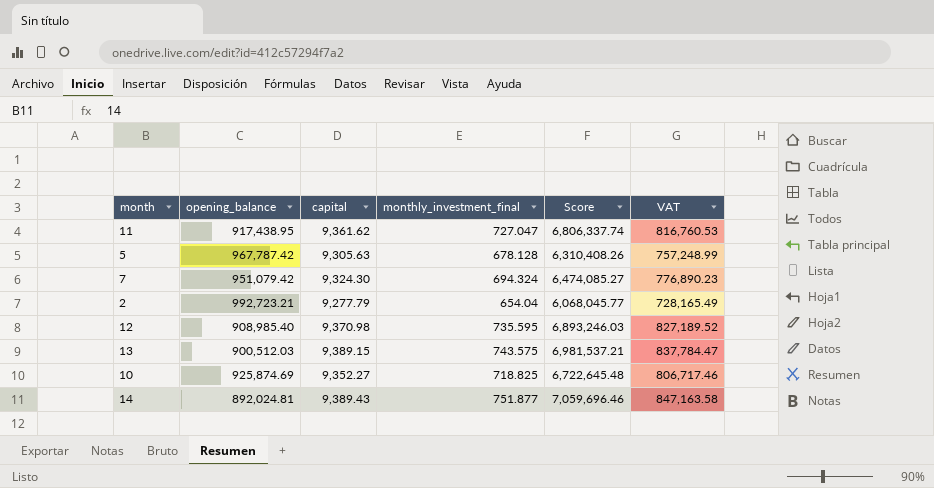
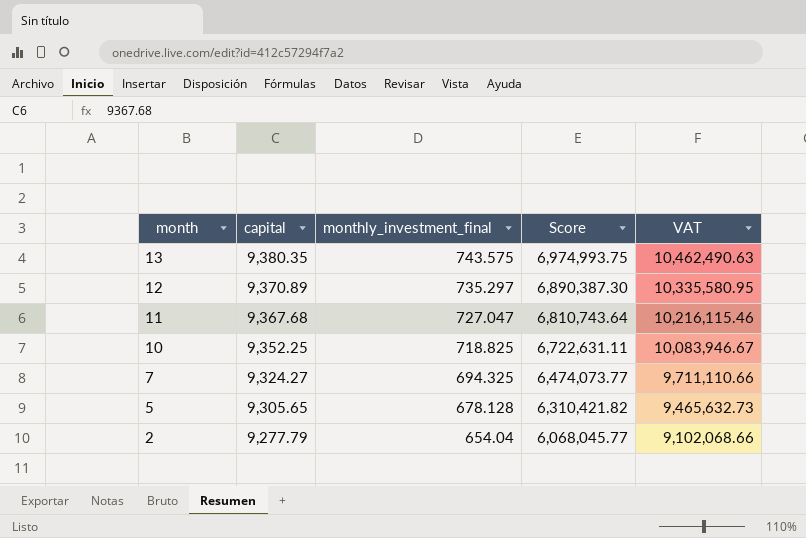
row order: none -> month descending
column opening_balance | position: 2 -> none
column VAT | formula: [Score] * 0.12 -> [Score] * 1.5
row 14: 892,024.81 | 9,389.43 | 751.877 | 7,059,696.46 | 847,163.58 -> none
13 | capital: 9,389.15 -> 9,380.35
13 | Score: 6,981,537.21 -> 6,974,993.75
12 | capital: 9,370.98 -> 9,370.89
12 | monthly_investment_final: 735.595 -> 735.297
12 | Score: 6,893,246.03 -> 6,890,387.30
11 | capital: 9,361.62 -> 9,367.68
11 | Score: 6,806,337.74 -> 6,810,743.64
10 | capital: 9,352.27 -> 9,352.25
10 | Score: 6,722,645.48 -> 6,722,631.11
7 | capital: 9,324.30 -> 9,324.27
7 | monthly_investment_final: 694.324 -> 694.325
7 | Score: 6,474,085.27 -> 6,474,073.77
5 | capital: 9,305.63 -> 9,305.65
5 | Score: 6,310,408.26 -> 6,310,421.82

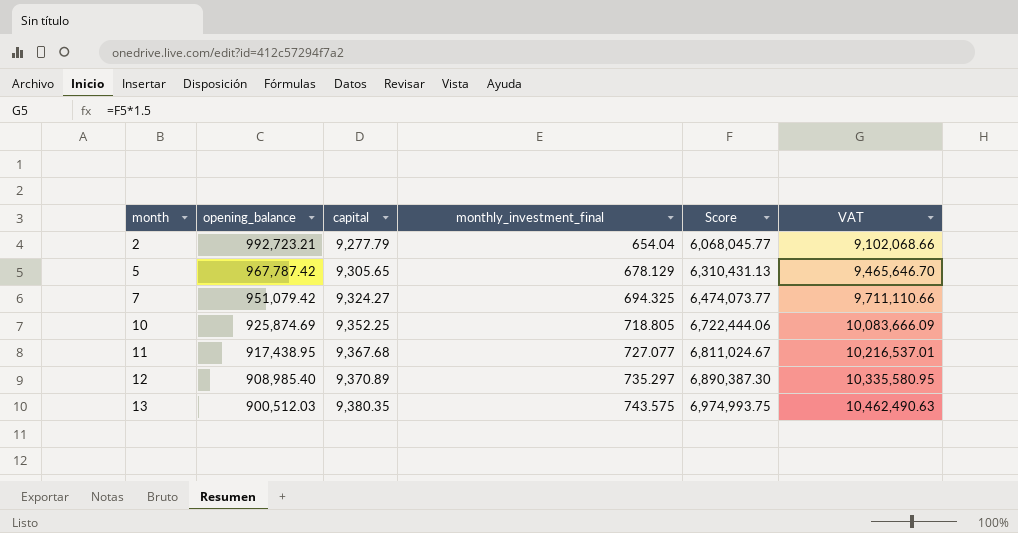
row order: month descending -> month ascending
column opening_balance | position: none -> 2
5 | monthly_investment_final: 678.128 -> 678.129
5 | Score: 6,310,421.82 -> 6,310,431.13
5 | VAT: 9,465,632.73 -> 9,465,646.70
10 | monthly_investment_final: 718.825 -> 718.805
10 | Score: 6,722,631.11 -> 6,722,444.06
10 | VAT: 10,083,946.67 -> 10,083,666.09
11 | monthly_investment_final: 727.047 -> 727.077
11 | Score: 6,810,743.64 -> 6,811,024.67
11 | VAT: 10,216,115.46 -> 10,216,537.01

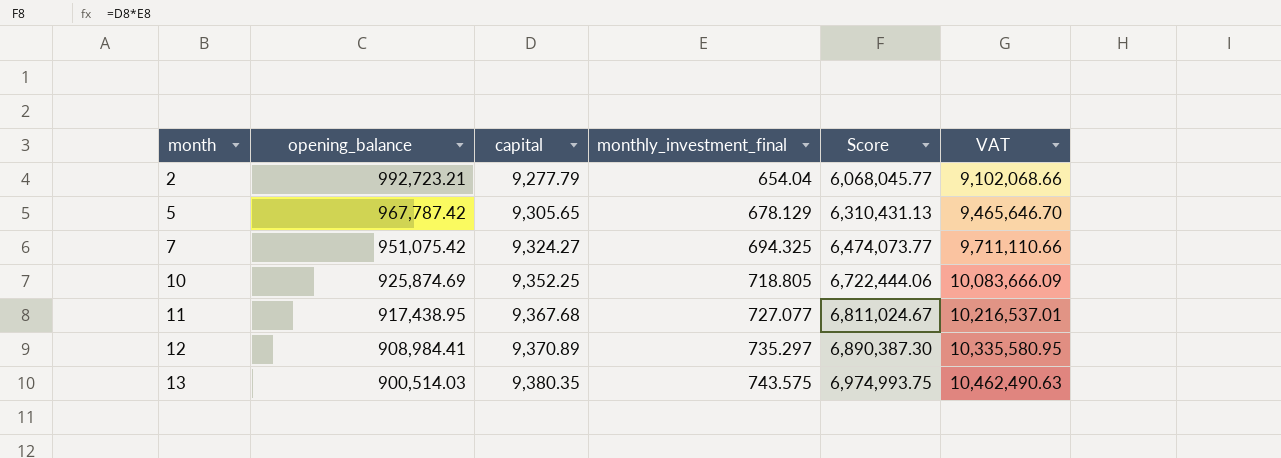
7 | opening_balance: 951,079.42 -> 951,075.42
12 | opening_balance: 908,985.40 -> 908,984.41
13 | opening_balance: 900,512.03 -> 900,514.03

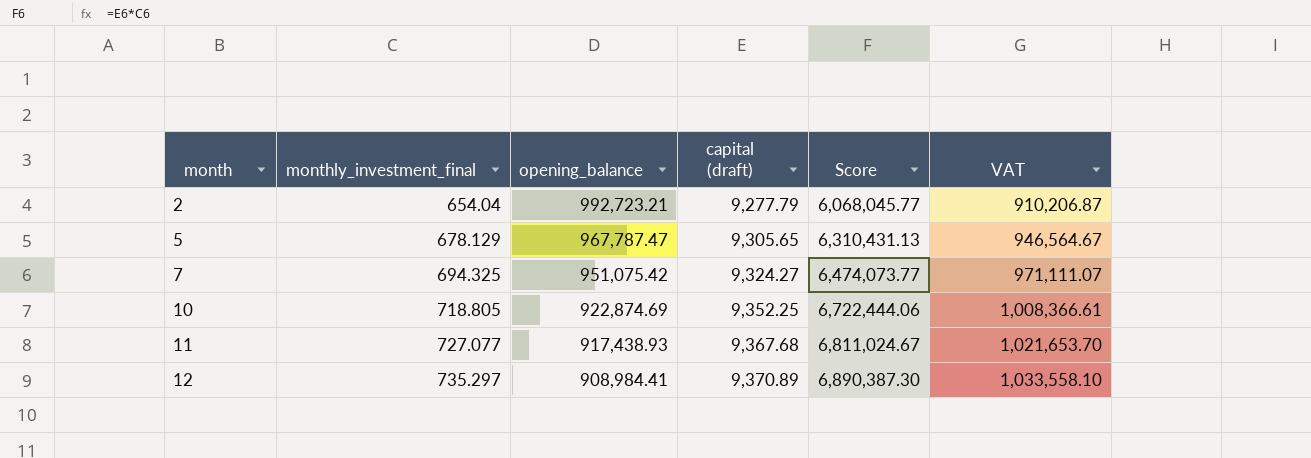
column monthly_investment_final | position: 4 -> 2
column name: capital -> capital (draft)
column VAT | formula: [Score] * 1.5 -> [Score] * 0.15
row 13: 900,514.03 | 9,380.35 | 743.575 | 6,974,993.75 | 10,462,490.63 -> none
5 | opening_balance: 967,787.42 -> 967,787.47
10 | opening_balance: 925,874.69 -> 922,874.69
11 | opening_balance: 917,438.95 -> 917,438.93

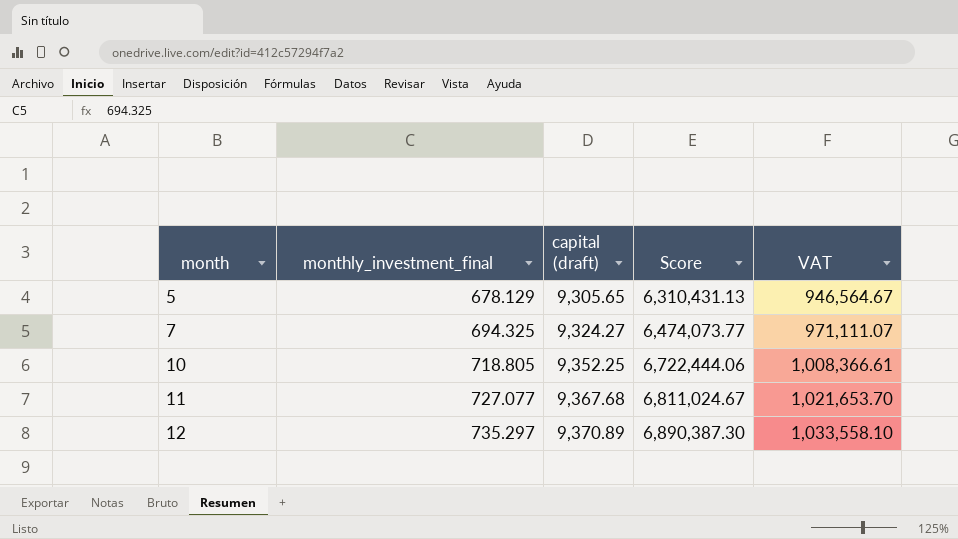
column opening_balance | position: 3 -> none
row 2: 654.04 | 992,723.21 | 9,277.79 | 6,068,045.77 | 910,206.87 -> none

